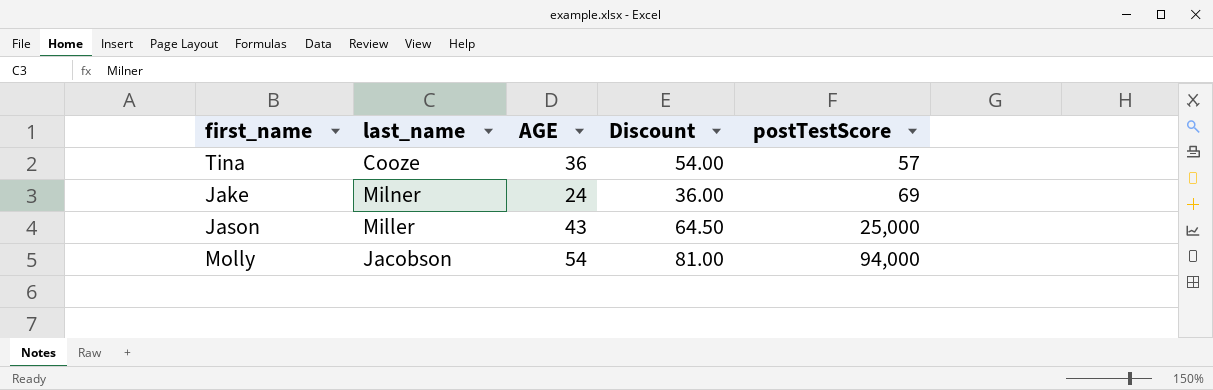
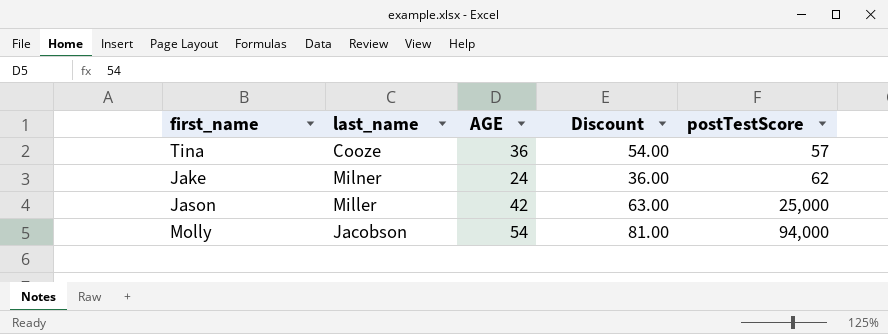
Jake | postTestScore: 69 -> 62
Jason | AGE: 43 -> 42
Jason | Discount: 64.50 -> 63.00

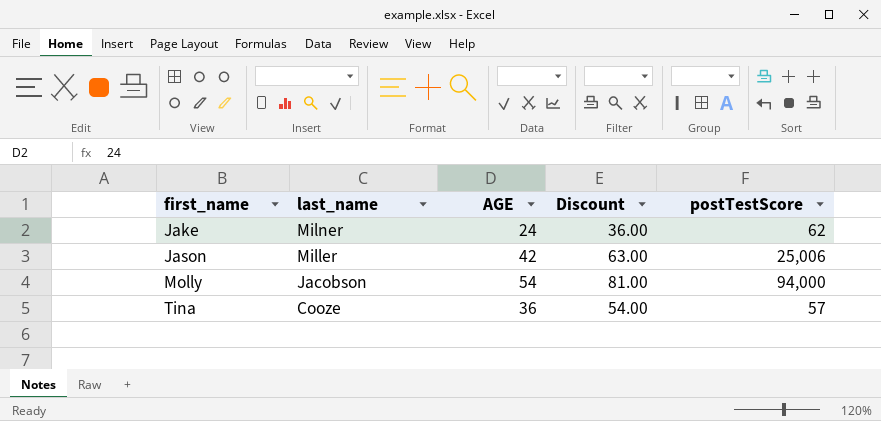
row order: postTestScore ascending -> first_name ascending
Jason | postTestScore: 25,000 -> 25,006

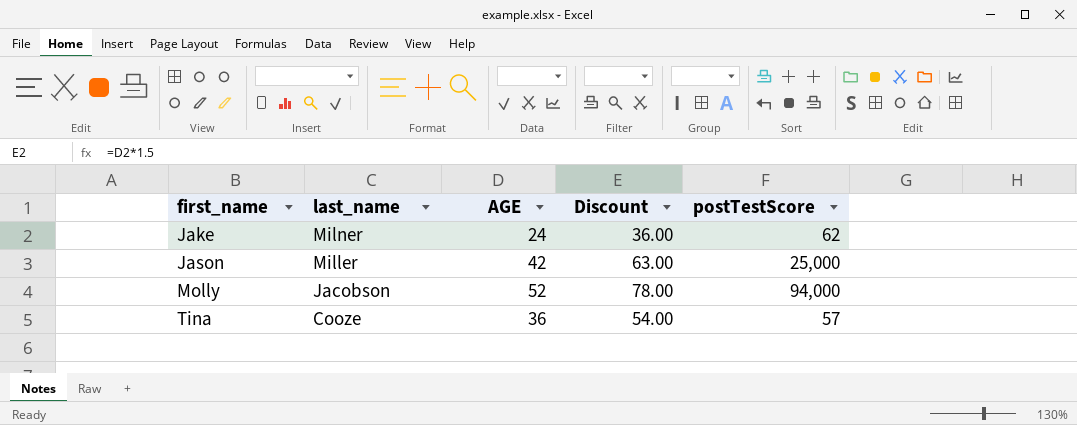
Jason | postTestScore: 25,006 -> 25,000
Molly | AGE: 54 -> 52
Molly | Discount: 81.00 -> 78.00

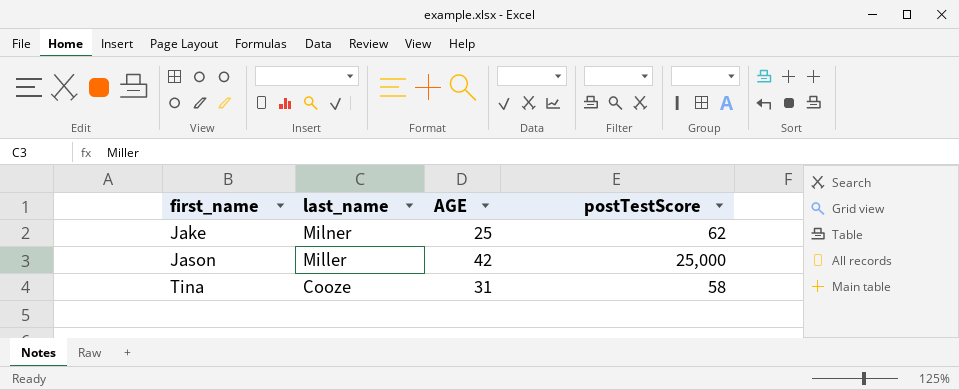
column Discount | formula: [AGE] * 1.5 -> none
row Molly: Jacobson | 52 | 78.00 | 94,000 -> none
Jake | AGE: 24 -> 25
Tina | AGE: 36 -> 31
Tina | postTestScore: 57 -> 58

